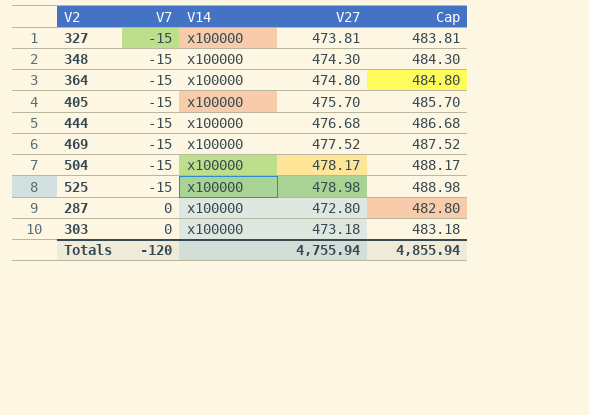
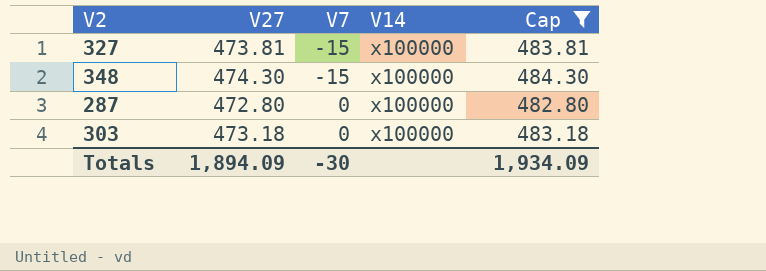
filter: none -> Cap <= 484.30
column V27 | position: 4 -> 2
Totals | V27: 4,755.94 -> 1,894.09
Totals | V7: -120 -> -30
Totals | Cap: 4,855.94 -> 1,934.09

